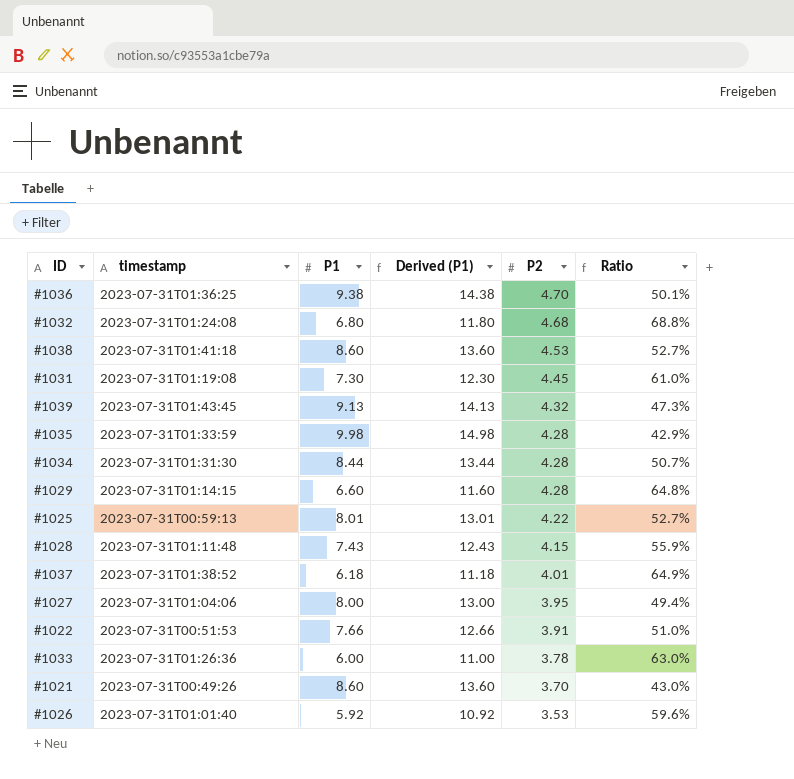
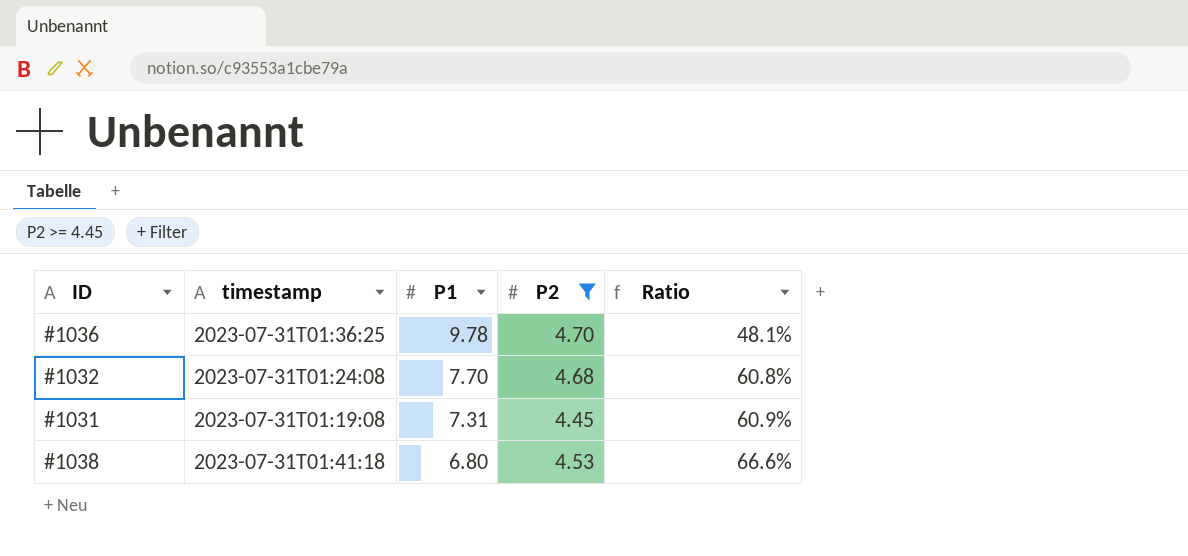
filter: none -> P2 >= 4.45
row order: P2 descending -> P1 descending
column Derived (P1) | formula: [P1] + 5 -> none
#1036 | P1: 9.38 -> 9.78
#1036 | Ratio: 50.1% -> 48.1%
#1032 | P1: 6.80 -> 7.70
#1032 | Ratio: 68.8% -> 60.8%
#1031 | P1: 7.30 -> 7.31
#1031 | Ratio: 61.0% -> 60.9%
#1038 | P1: 8.60 -> 6.80
#1038 | Ratio: 52.7% -> 66.6%

